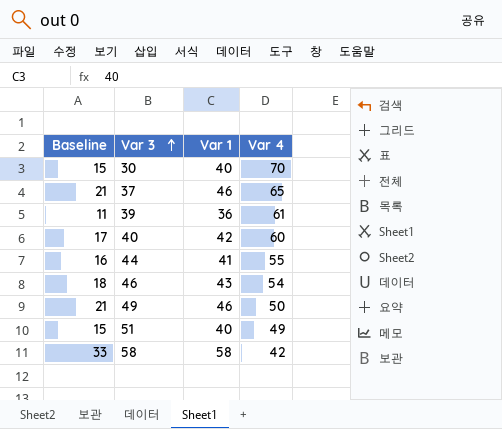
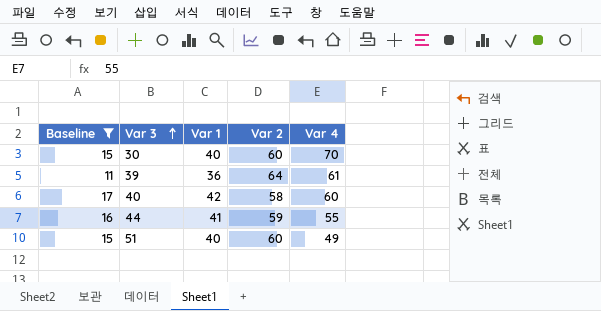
filter: none -> Baseline <= 17
column Var 2 | position: none -> 4

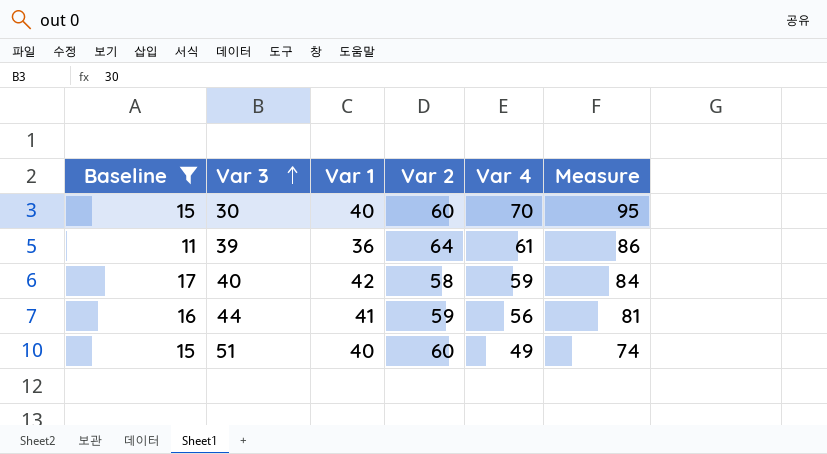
column Measure | formula: none -> [Var 4] + 25
40 | Var 4: 60 -> 59
44 | Var 4: 55 -> 56

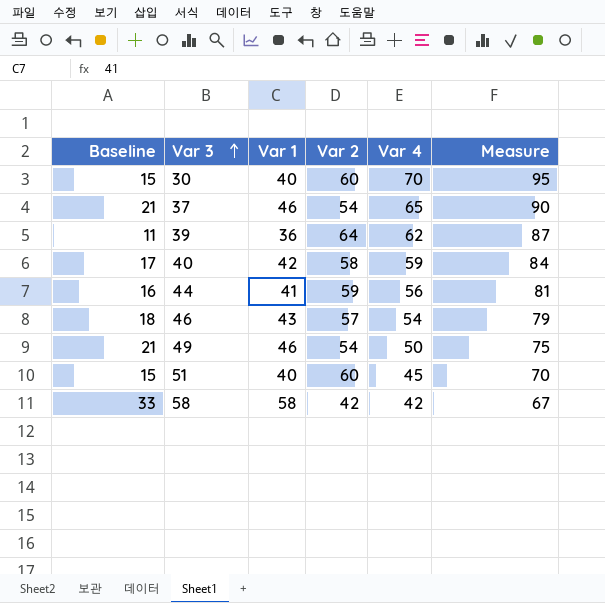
filter: Baseline <= 17 -> none
39 | Var 4: 61 -> 62
39 | Measure: 86 -> 87
51 | Var 4: 49 -> 45
51 | Measure: 74 -> 70

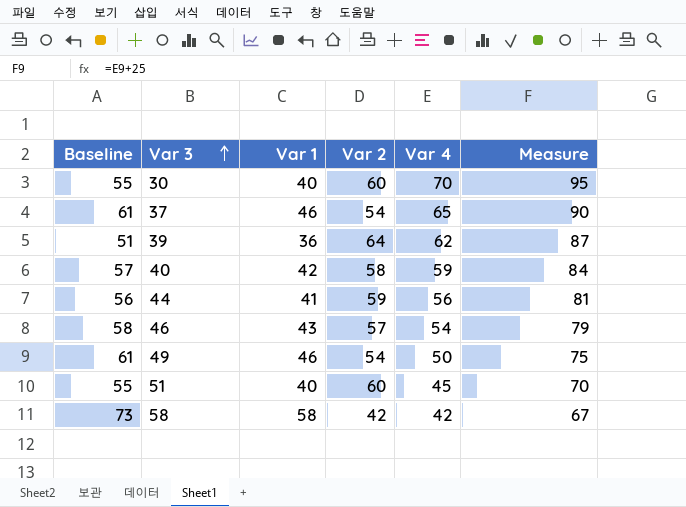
column Baseline | formula: [Var 1] - 25 -> [Var 1] + 15

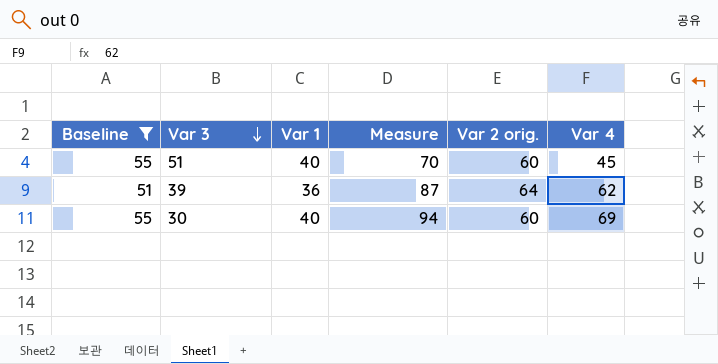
filter: none -> Baseline <= 55
row order: Var 3 ascending -> Var 3 descending
column Measure | position: 6 -> 4
column name: Var 2 -> Var 2 orig.
30 | Measure: 95 -> 94
30 | Var 4: 70 -> 69

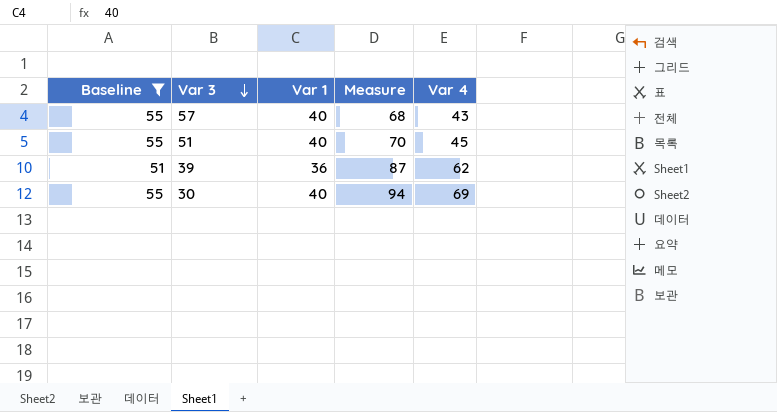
column Var 2 orig. | position: 5 -> none
row 57: none -> 55 | 40 | 68 | 43

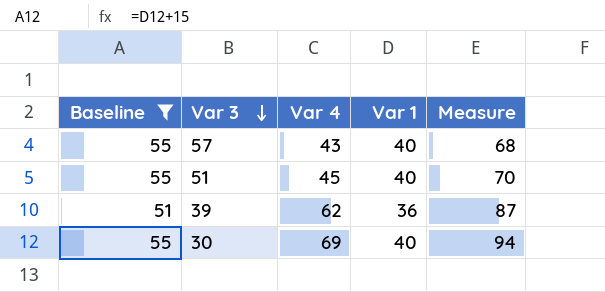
column Var 4 | position: 5 -> 3

